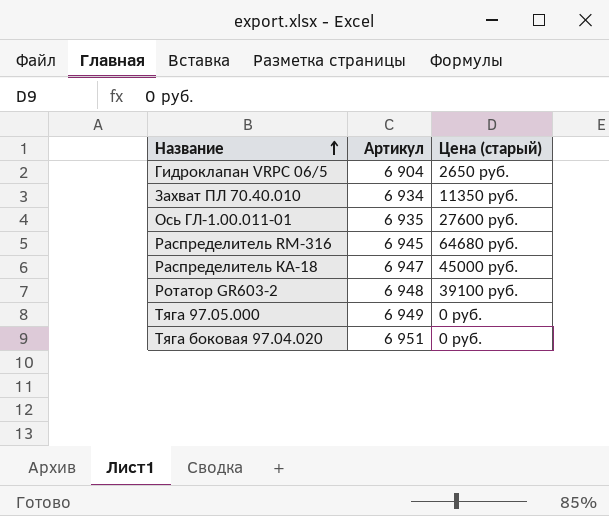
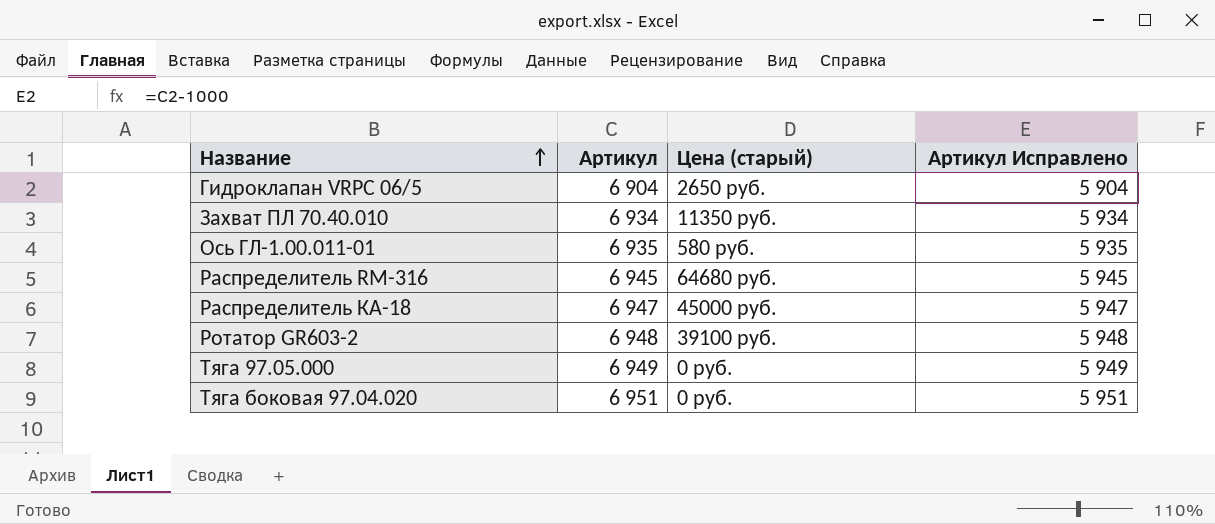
column Артикул Исправлено | formula: none -> [Артикул] - 1000
Ось ГЛ-1.00.011-01 | Цена (старый): 27600 руб. -> 580 руб.

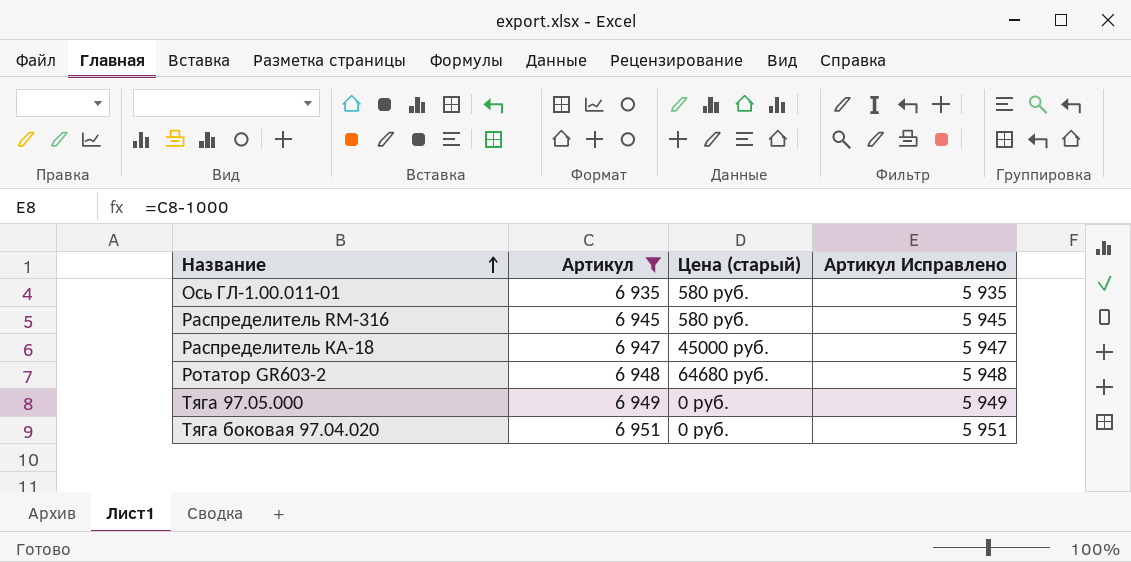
filter: none -> Артикул >= 6 935
Распределитель RM-316 | Цена (старый): 64680 руб. -> 580 руб.
Ротатор GR603-2 | Цена (старый): 39100 руб. -> 64680 руб.

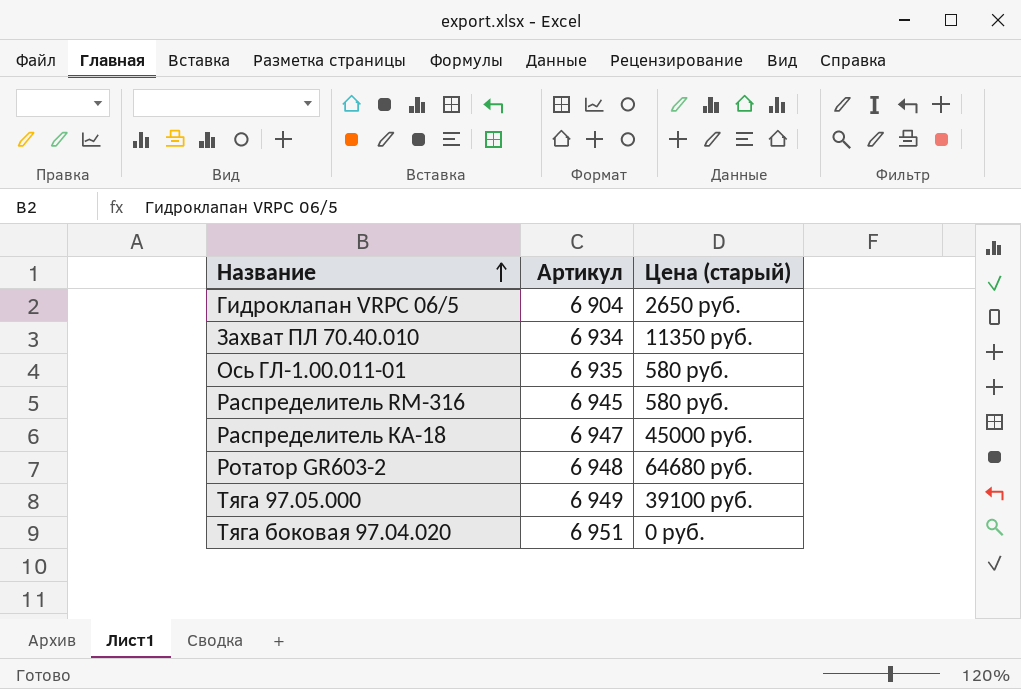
filter: Артикул >= 6 935 -> none
column Артикул Исправлено | formula: [Артикул] - 1000 -> none
Тяга 97.05.000 | Цена (старый): 0 руб. -> 39100 руб.

